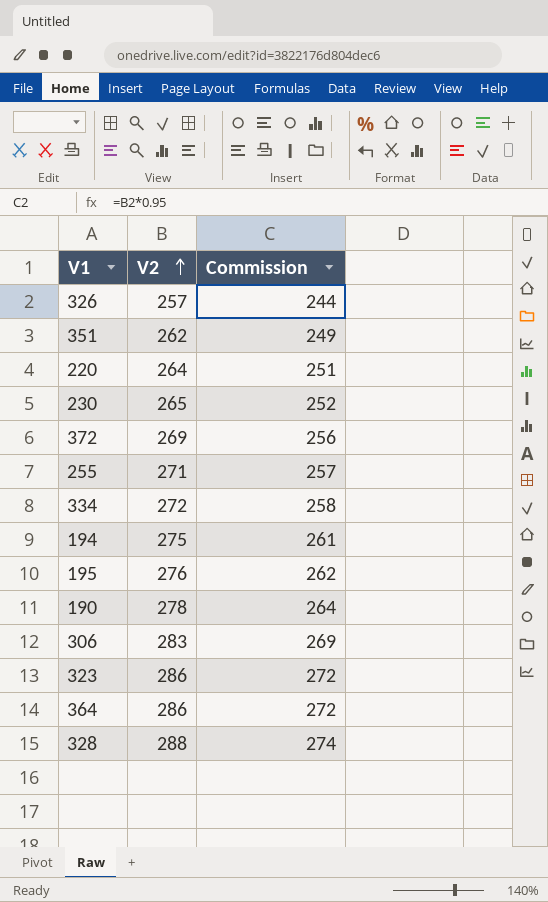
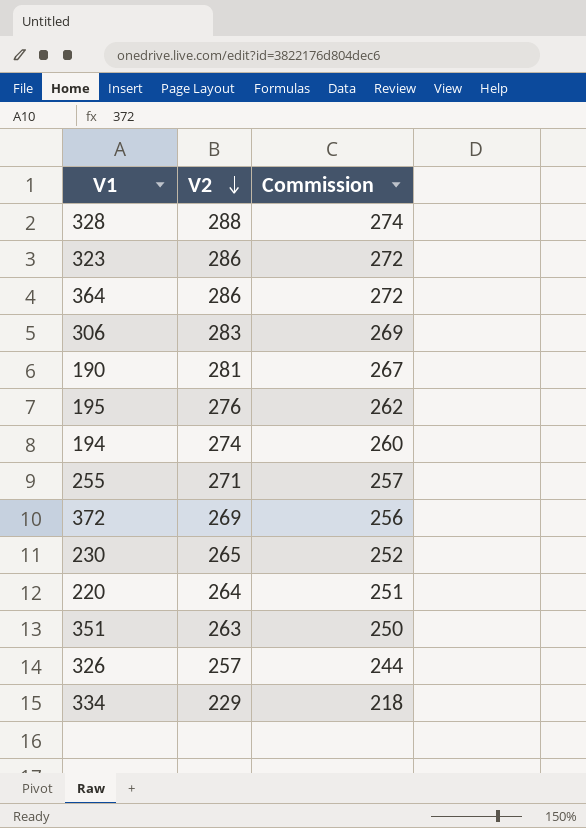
row order: V2 ascending -> V2 descending
190 | V2: 278 -> 281
190 | Commission: 264 -> 267
194 | V2: 275 -> 274
194 | Commission: 261 -> 260
351 | V2: 262 -> 263
351 | Commission: 249 -> 250
334 | V2: 272 -> 229
334 | Commission: 258 -> 218

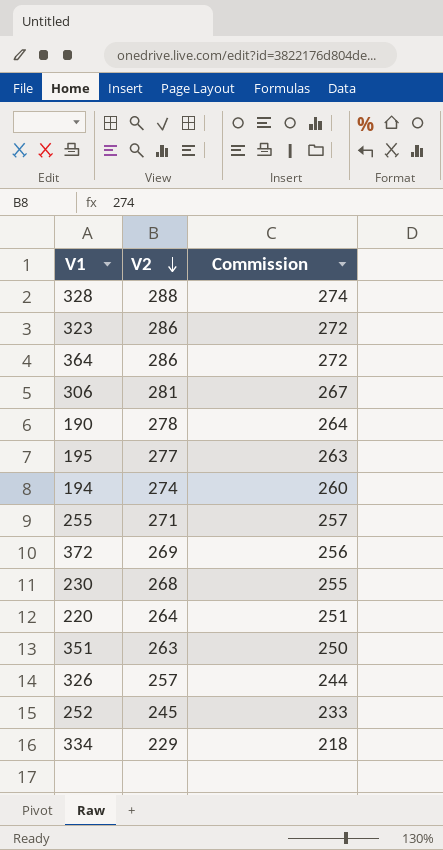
306 | V2: 283 -> 281
306 | Commission: 269 -> 267
190 | V2: 281 -> 278
190 | Commission: 267 -> 264
195 | V2: 276 -> 277
195 | Commission: 262 -> 263
230 | V2: 265 -> 268
230 | Commission: 252 -> 255
row 252: none -> 245 | 233

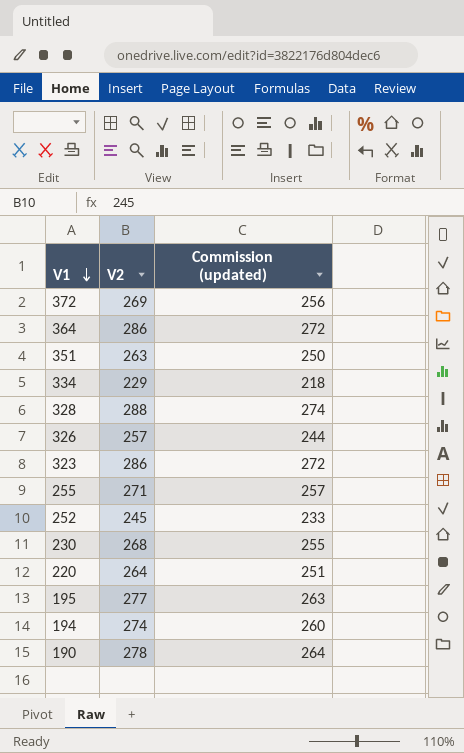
row order: V2 descending -> V1 descending
column name: Commission -> Commission (updated)
row 306: 281 | 267 -> none

